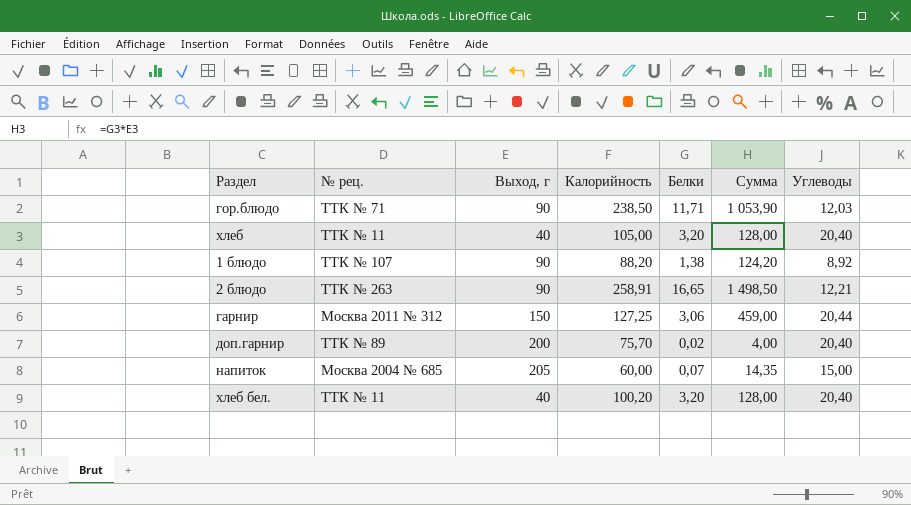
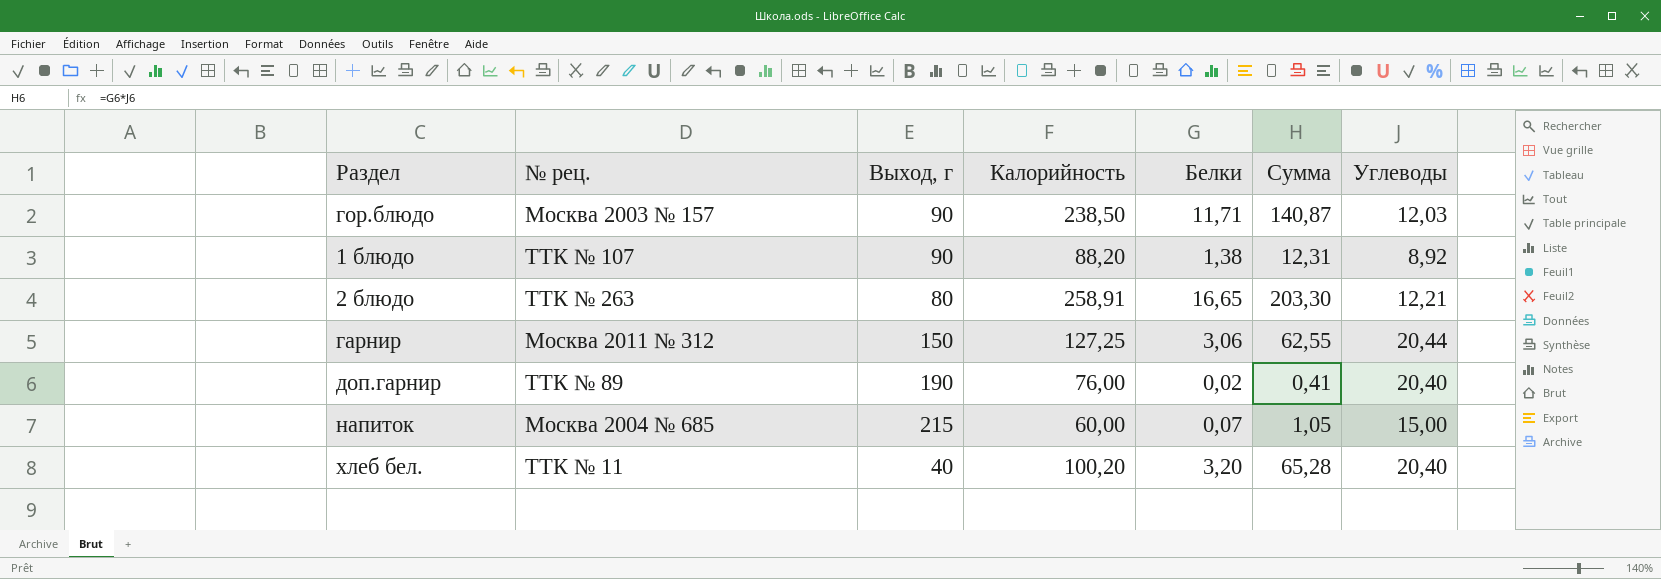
column Сумма | formula: [Выход, г] * [Белки] -> [Белки] * [Углеводы]
row хлеб: ТТК № 11 | 40 | 105,00 | 3,20 | 128,00 | 20,40 -> none
гор.блюдо | № рец.: ТТК № 71 -> Москва 2003 № 157
2 блюдо | Выход, г: 90 -> 80
доп.гарнир | Выход, г: 200 -> 190
доп.гарнир | Калорийность: 75,70 -> 76,00
напиток | Выход, г: 205 -> 215

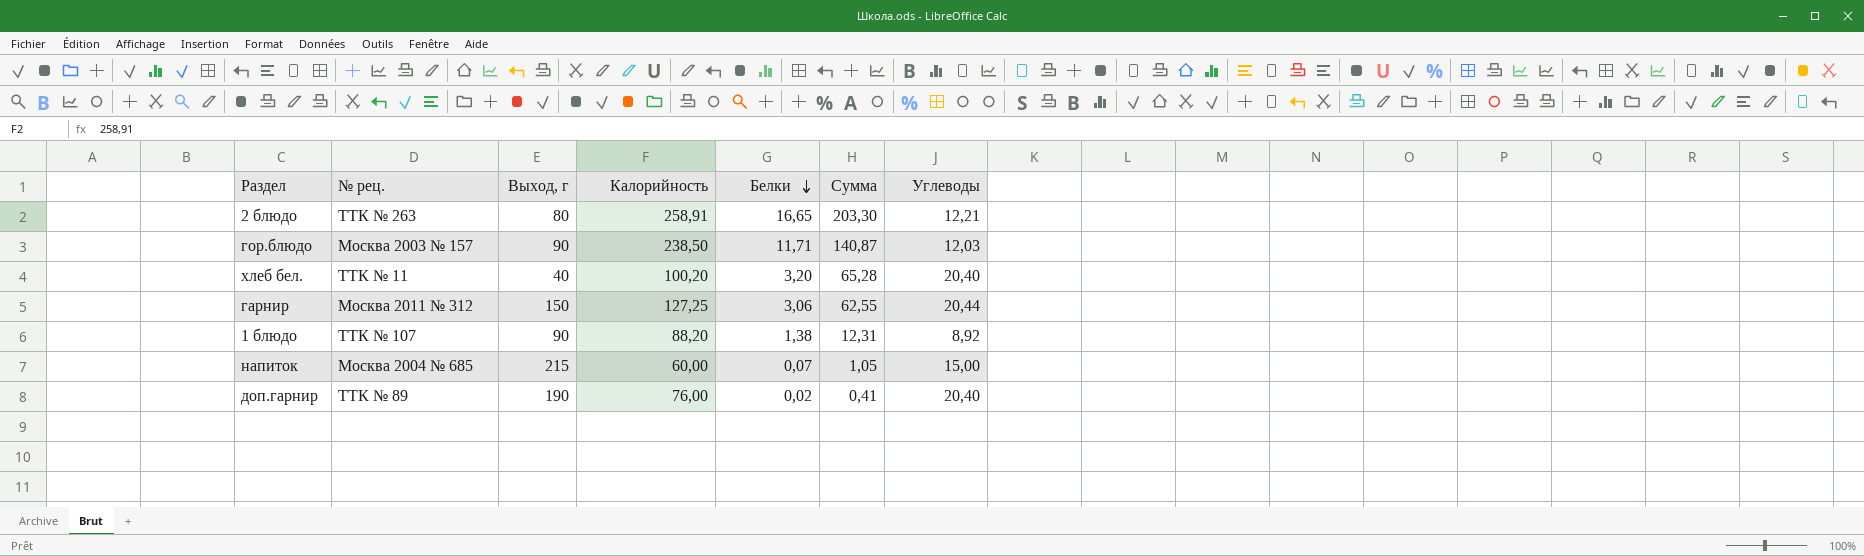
row order: none -> Белки descending

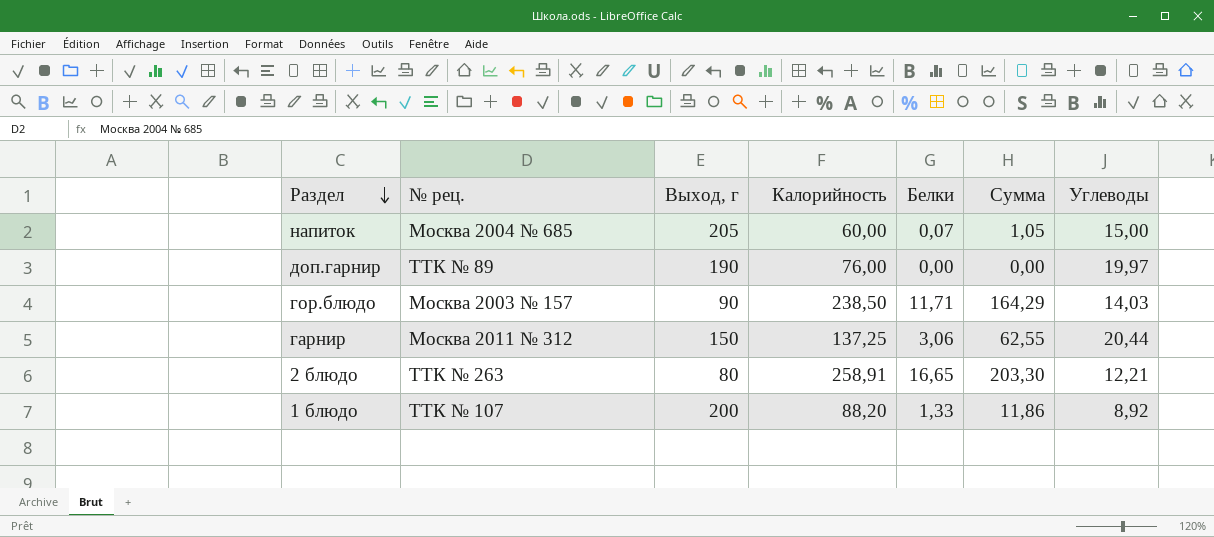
row order: Белки descending -> Раздел descending
row хлеб бел.: ТТК № 11 | 40 | 100,20 | 3,20 | 65,28 | 20,40 -> none
напиток | Выход, г: 215 -> 205
доп.гарнир | Белки: 0,02 -> 0,00
доп.гарнир | Сумма: 0,41 -> 0,00
доп.гарнир | Углеводы: 20,40 -> 19,97
гор.блюдо | Сумма: 140,87 -> 164,29
гор.блюдо | Углеводы: 12,03 -> 14,03
гарнир | Калорийность: 127,25 -> 137,25
1 блюдо | Выход, г: 90 -> 200
1 блюдо | Белки: 1,38 -> 1,33
1 блюдо | Сумма: 12,31 -> 11,86

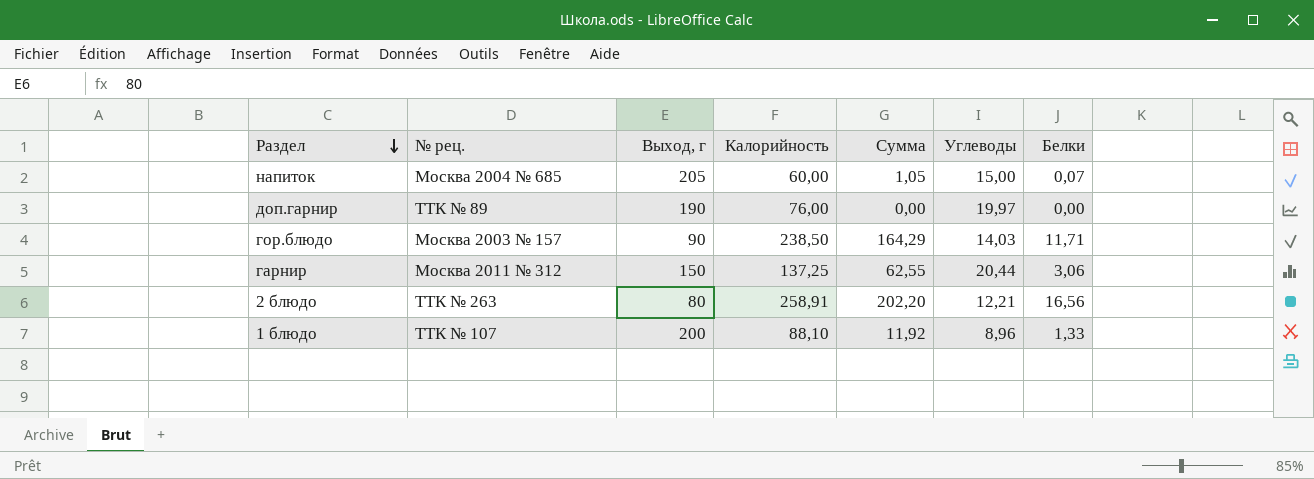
column Белки | position: 5 -> 7
2 блюдо | Сумма: 203,30 -> 202,20
2 блюдо | Белки: 16,65 -> 16,56
1 блюдо | Калорийность: 88,20 -> 88,10
1 блюдо | Сумма: 11,86 -> 11,92
1 блюдо | Углеводы: 8,92 -> 8,96

